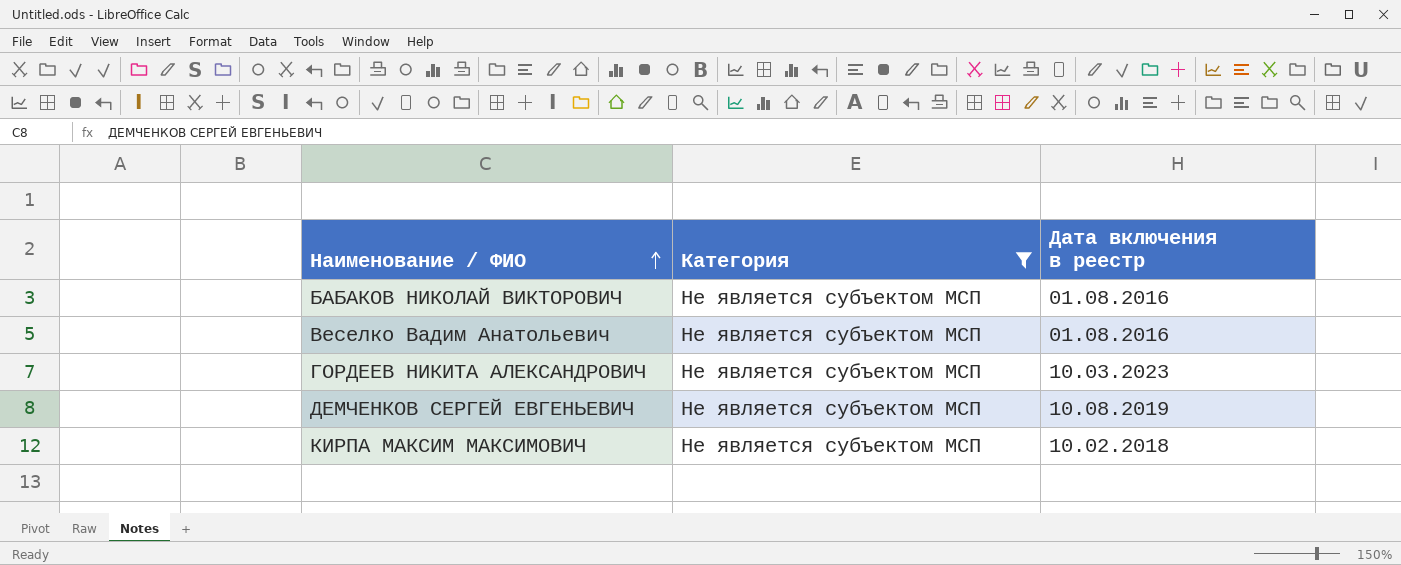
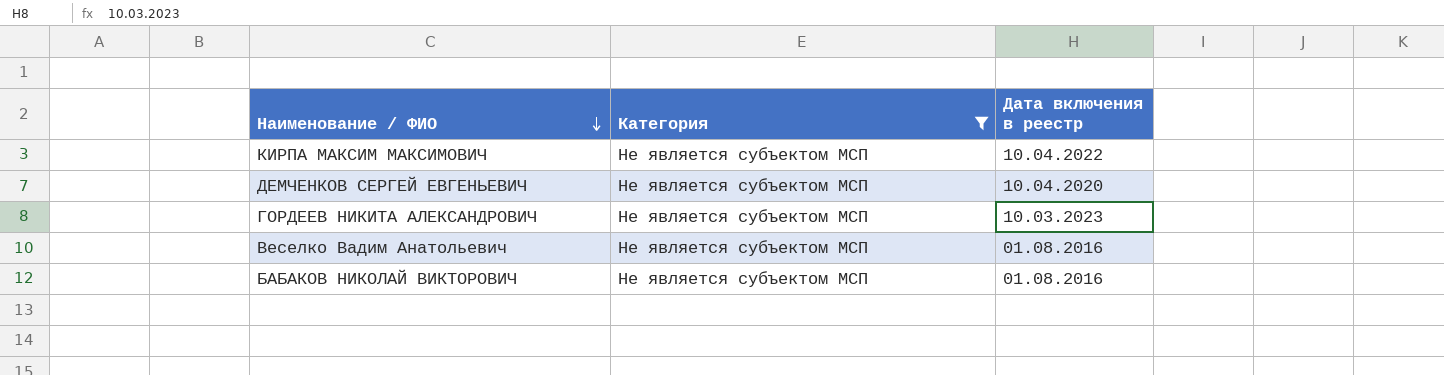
row order: Наименование / ФИО ascending -> Наименование / ФИО descending
КИРПА МАКСИМ МАКСИМОВИЧ | Дата включения в реестр: 10.02.2018 -> 10.04.2022
ДЕМЧЕНКОВ СЕРГЕЙ ЕВГЕНЬЕВИЧ | Дата включения в реестр: 10.08.2019 -> 10.04.2020

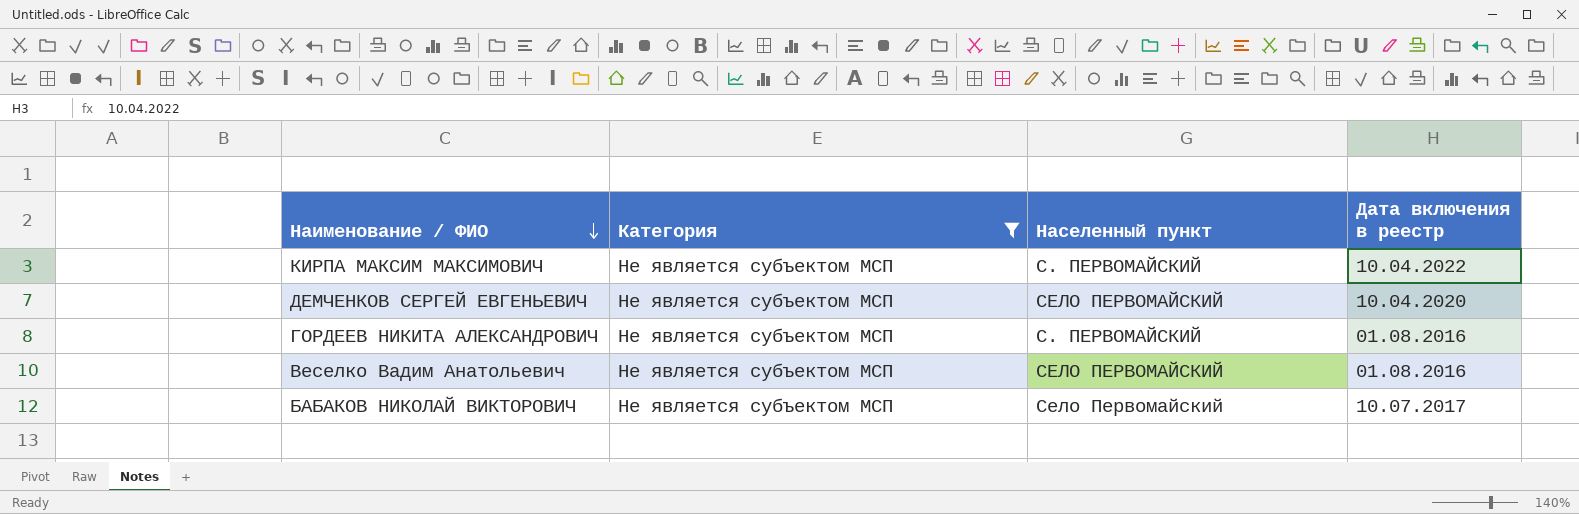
column Населенный пункт | position: none -> 3
ГОРДЕЕВ НИКИТА АЛЕКСАНДРОВИЧ | Дата включения в реестр: 10.03.2023 -> 01.08.2016
БАБАКОВ НИКОЛАЙ ВИКТОРОВИЧ | Дата включения в реестр: 01.08.2016 -> 10.07.2017

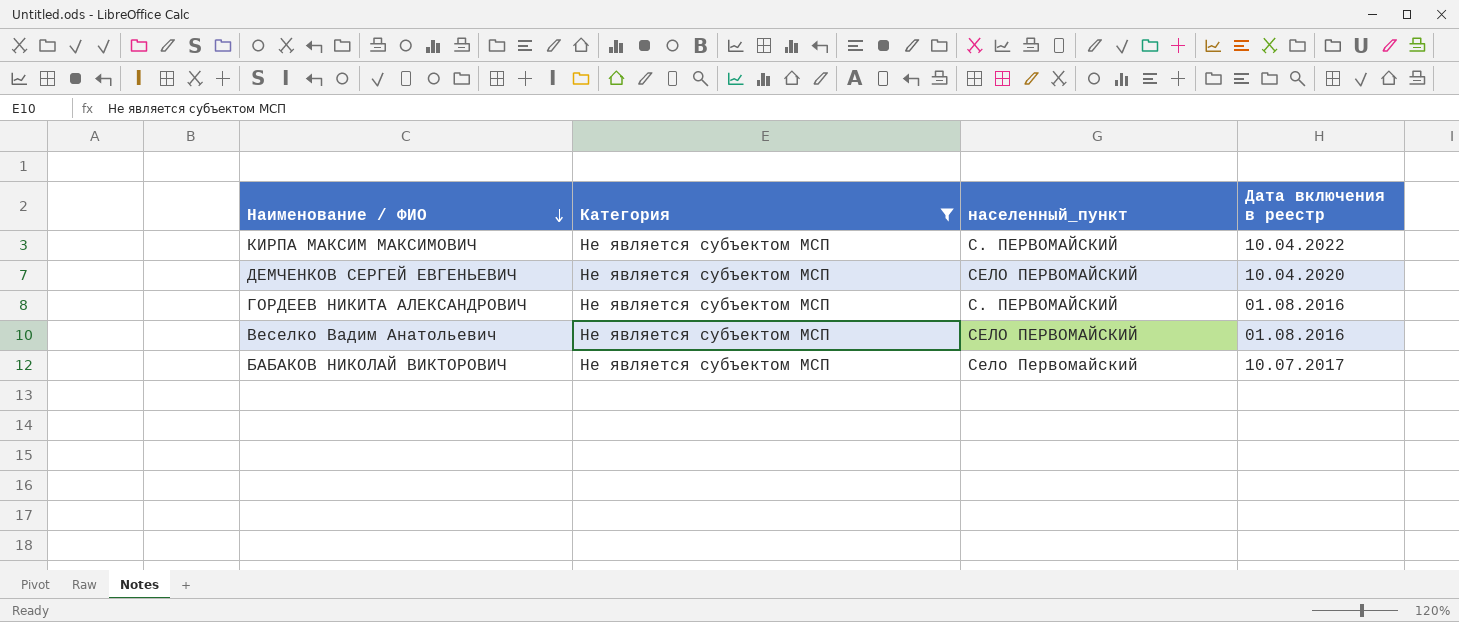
column name: Населенный пункт -> населенный_пункт

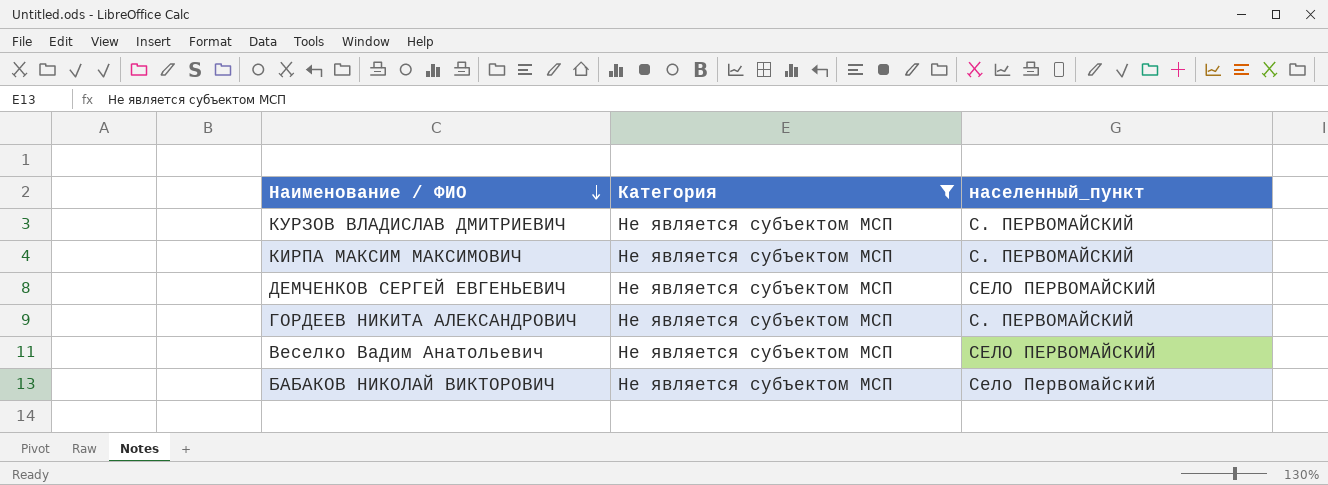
column Дата включения в реестр | position: 4 -> none
row КУРЗОВ ВЛАДИСЛАВ ДМИТРИЕВИЧ: none -> Не является субъектом МСП | С. ПЕРВОМАЙСКИЙ

